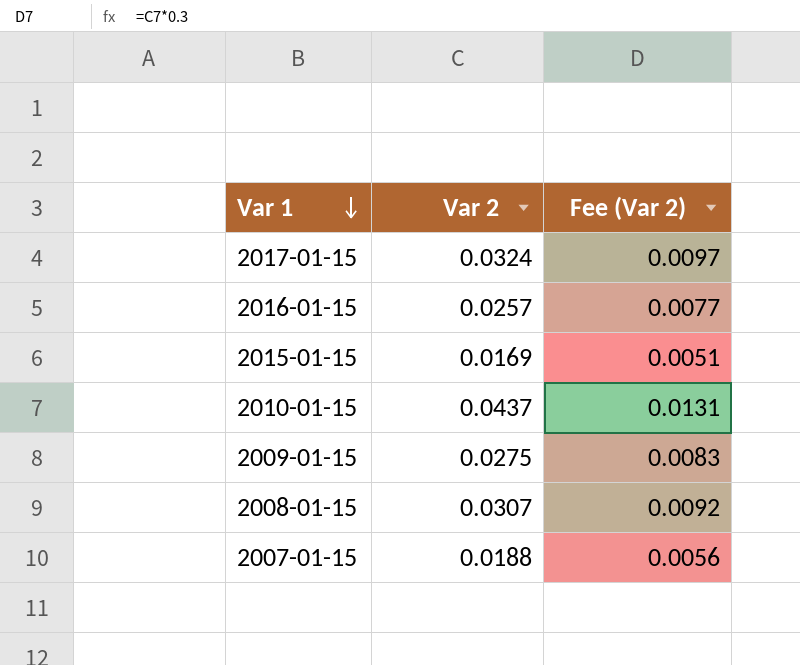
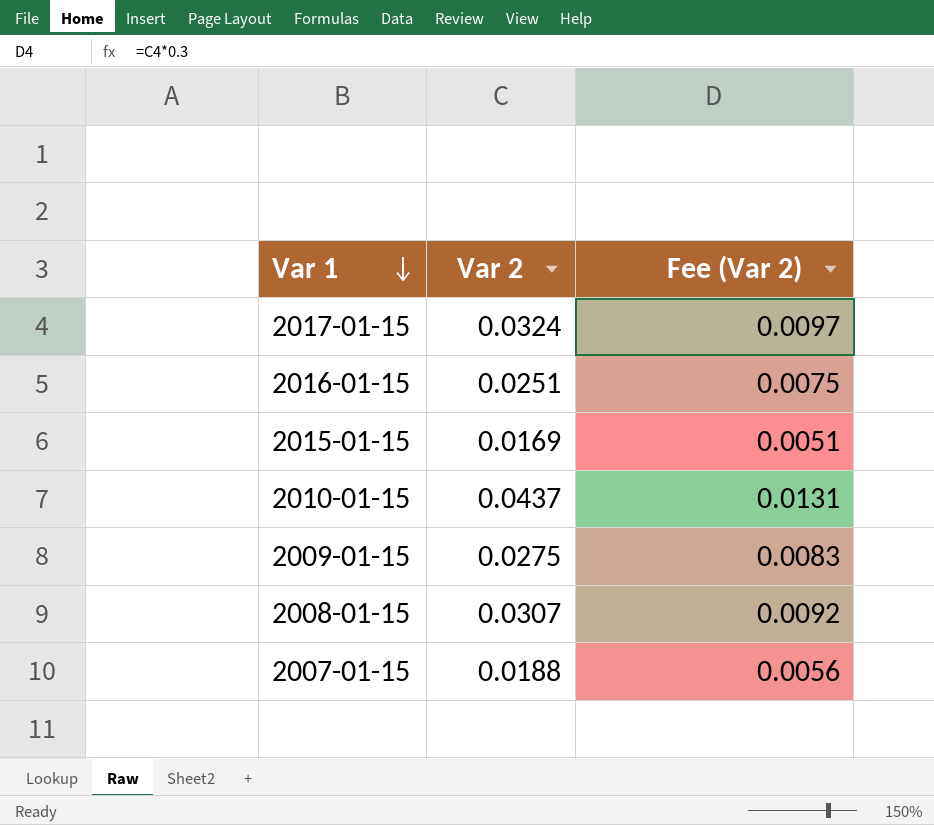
2016-01-15 | Var 2: 0.0257 -> 0.0251
2016-01-15 | Fee (Var 2): 0.0077 -> 0.0075

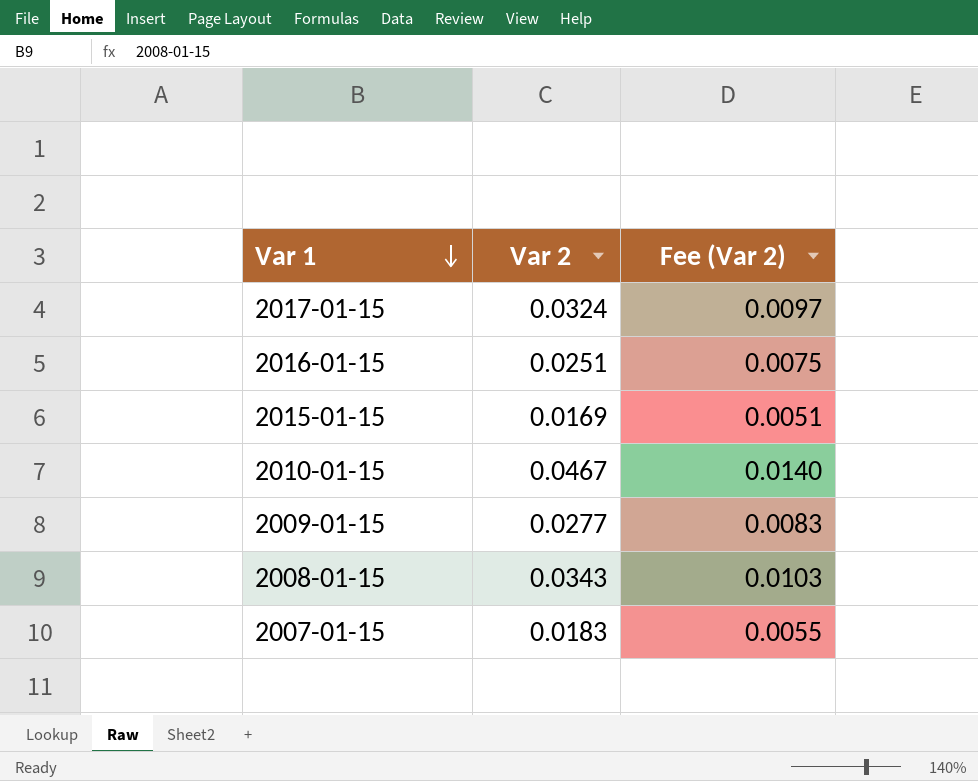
2010-01-15 | Var 2: 0.0437 -> 0.0467
2010-01-15 | Fee (Var 2): 0.0131 -> 0.0140
2009-01-15 | Var 2: 0.0275 -> 0.0277
2008-01-15 | Var 2: 0.0307 -> 0.0343
2008-01-15 | Fee (Var 2): 0.0092 -> 0.0103
2007-01-15 | Var 2: 0.0188 -> 0.0183
2007-01-15 | Fee (Var 2): 0.0056 -> 0.0055

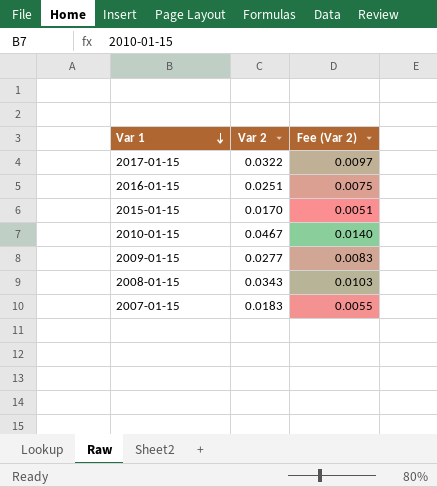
2017-01-15 | Var 2: 0.0324 -> 0.0322
2015-01-15 | Var 2: 0.0169 -> 0.0170

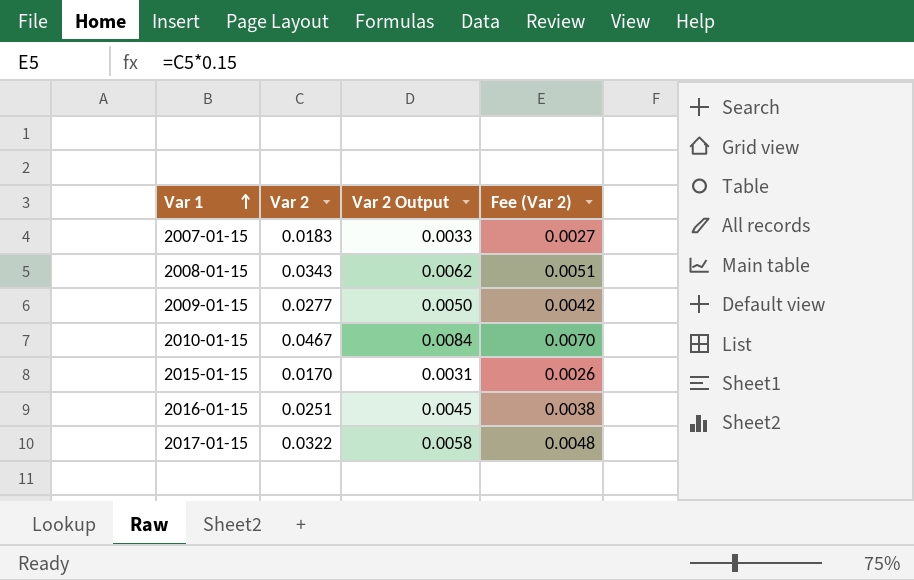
row order: Var 1 descending -> Var 1 ascending
column Var 2 Output | formula: none -> [Var 2] * 0.18
column Fee (Var 2) | formula: [Var 2] * 0.3 -> [Var 2] * 0.15

